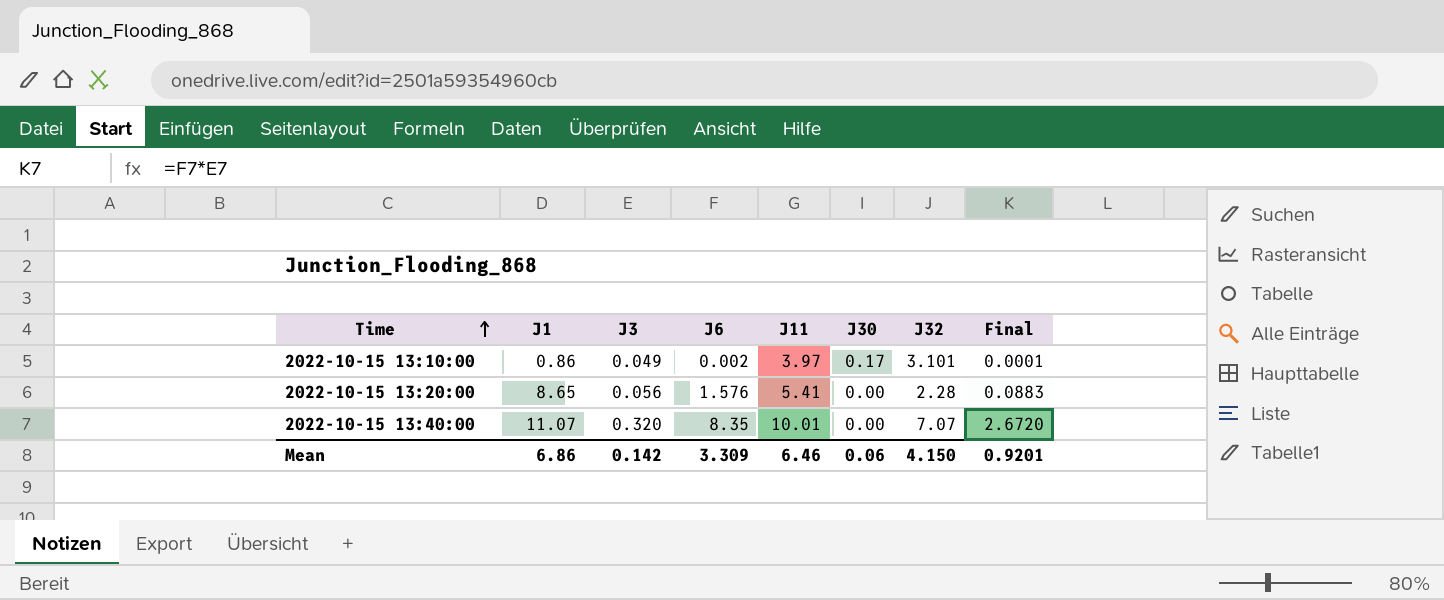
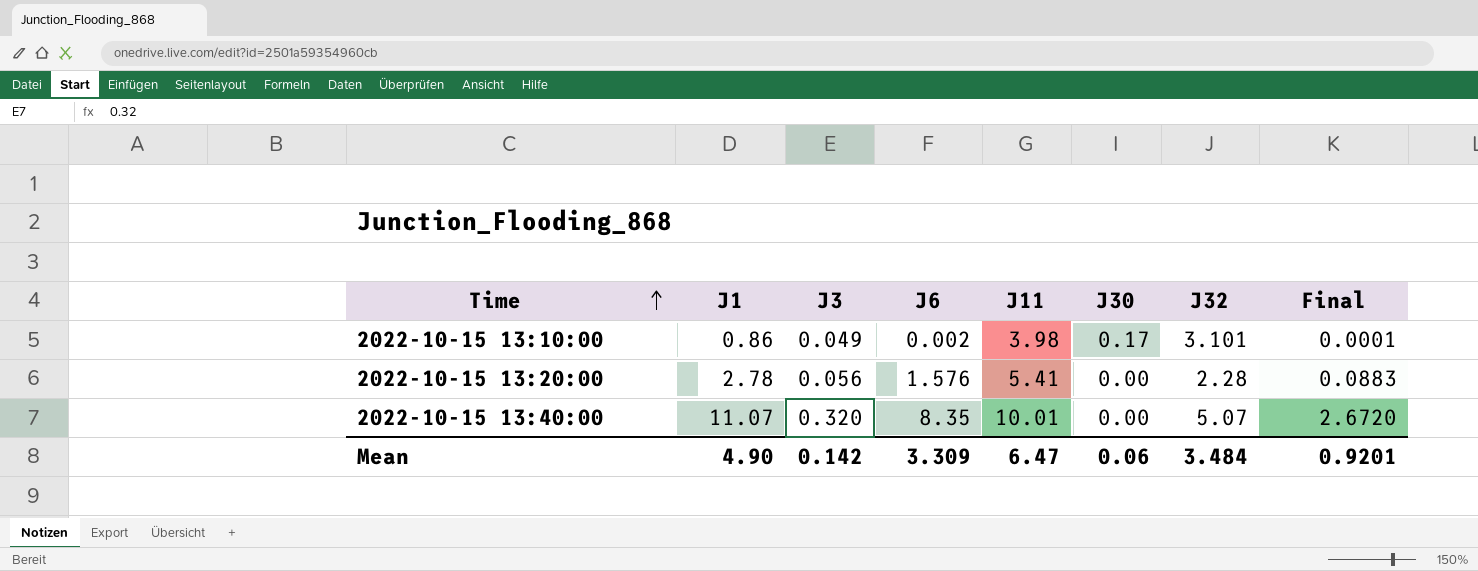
2022-10-15 13:10:00 | J11: 3.97 -> 3.98
2022-10-15 13:20:00 | J1: 8.65 -> 2.78
2022-10-15 13:40:00 | J32: 7.07 -> 5.07
Mean | J1: 6.86 -> 4.90
Mean | J11: 6.46 -> 6.47
Mean | J32: 4.150 -> 3.484

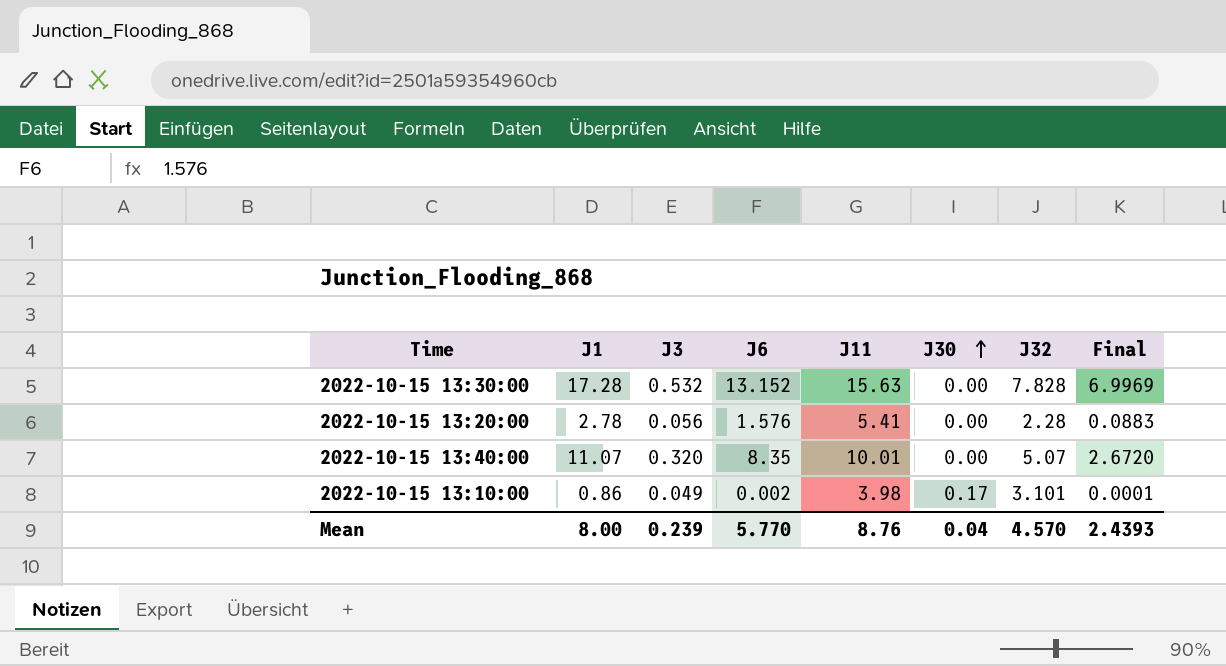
row order: Time ascending -> J30 ascending
row 2022-10-15 13:30:00: none -> 17.28 | 0.532 | 13.152 | 15.63 | 0.00 | 7.828 | 6.9969
Mean | J1: 4.90 -> 8.00
Mean | J3: 0.142 -> 0.239
Mean | J6: 3.309 -> 5.770
Mean | J11: 6.47 -> 8.76
Mean | J30: 0.06 -> 0.04
Mean | J32: 3.484 -> 4.570
Mean | Final: 0.9201 -> 2.4393

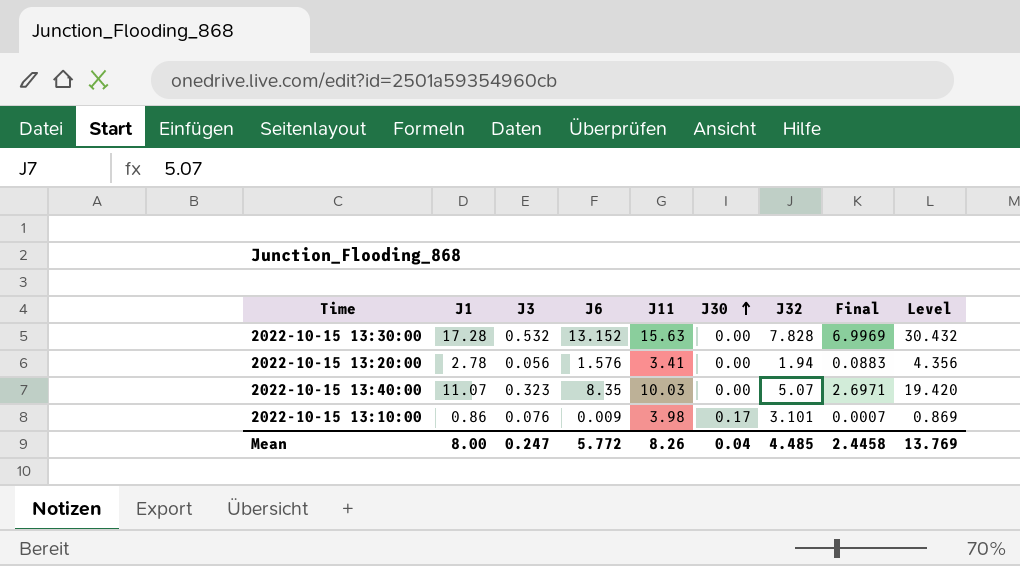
column Level | formula: none -> [J1] + [J6]
2022-10-15 13:20:00 | J11: 5.41 -> 3.41
2022-10-15 13:20:00 | J32: 2.28 -> 1.94
2022-10-15 13:40:00 | J3: 0.320 -> 0.323
2022-10-15 13:40:00 | J11: 10.01 -> 10.03
2022-10-15 13:40:00 | Final: 2.6720 -> 2.6971
2022-10-15 13:10:00 | J3: 0.049 -> 0.076
2022-10-15 13:10:00 | J6: 0.002 -> 0.009
2022-10-15 13:10:00 | Final: 0.0001 -> 0.0007
Mean | J3: 0.239 -> 0.247
Mean | J6: 5.770 -> 5.772
Mean | J11: 8.76 -> 8.26
Mean | J32: 4.570 -> 4.485
Mean | Final: 2.4393 -> 2.4458

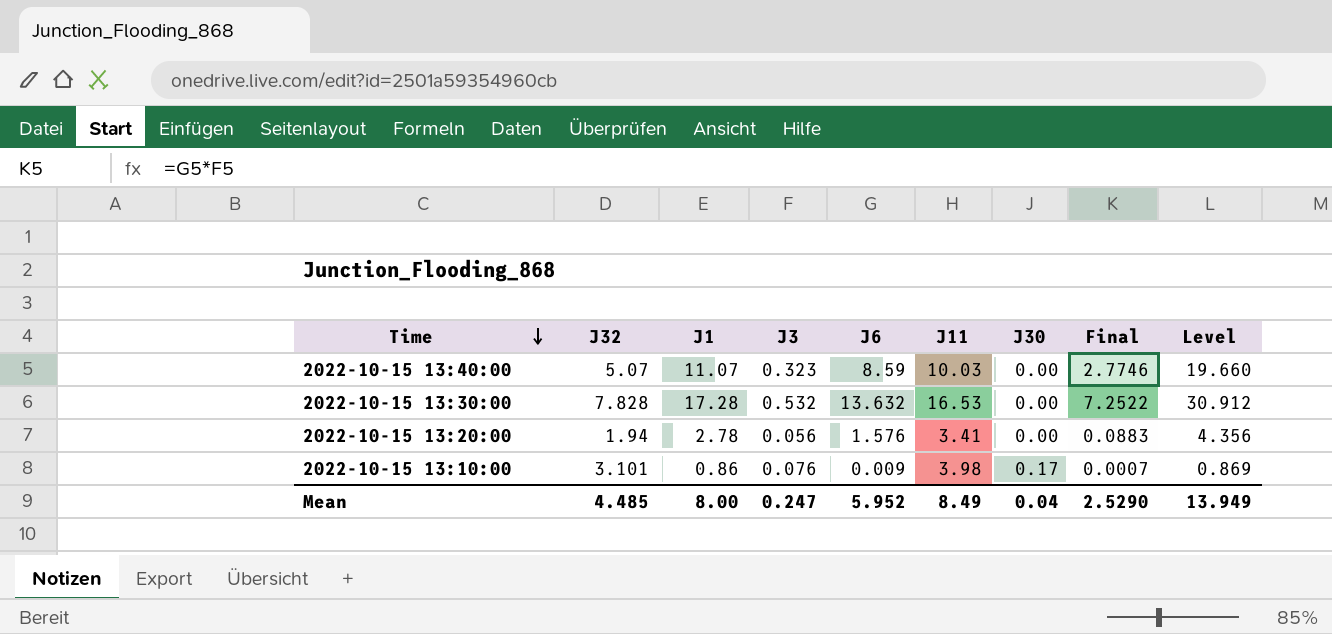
row order: J30 ascending -> Time descending
column J32 | position: 7 -> 2
2022-10-15 13:40:00 | J6: 8.35 -> 8.59
2022-10-15 13:40:00 | Final: 2.6971 -> 2.7746
2022-10-15 13:40:00 | Level: 19.420 -> 19.660
2022-10-15 13:30:00 | J6: 13.152 -> 13.632
2022-10-15 13:30:00 | J11: 15.63 -> 16.53
2022-10-15 13:30:00 | Final: 6.9969 -> 7.2522
2022-10-15 13:30:00 | Level: 30.432 -> 30.912
Mean | J6: 5.772 -> 5.952
Mean | J11: 8.26 -> 8.49
Mean | Final: 2.4458 -> 2.5290
Mean | Level: 13.769 -> 13.949

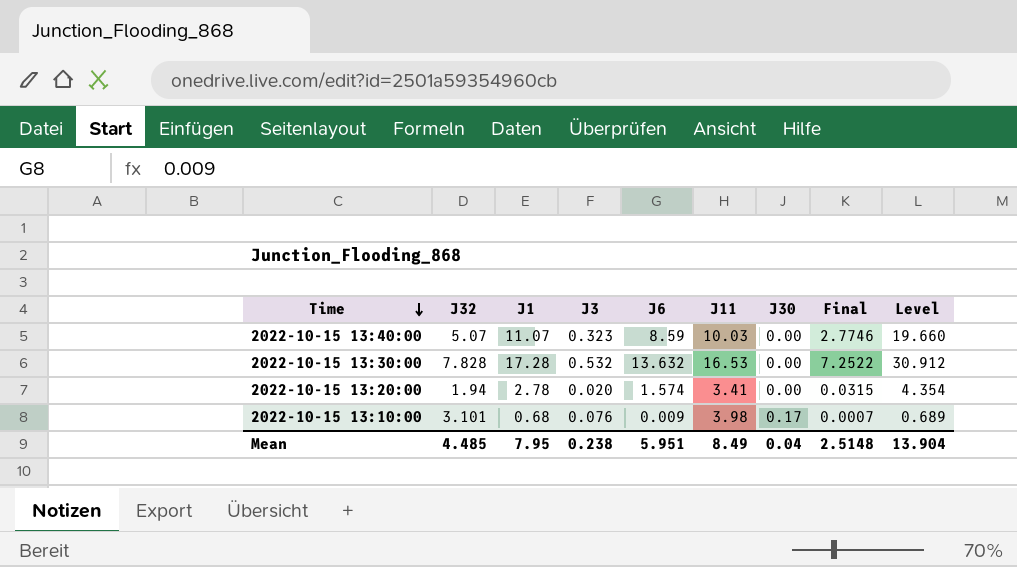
2022-10-15 13:20:00 | J3: 0.056 -> 0.020
2022-10-15 13:20:00 | J6: 1.576 -> 1.574
2022-10-15 13:20:00 | Final: 0.0883 -> 0.0315
2022-10-15 13:20:00 | Level: 4.356 -> 4.354
2022-10-15 13:10:00 | J1: 0.86 -> 0.68
2022-10-15 13:10:00 | Level: 0.869 -> 0.689
Mean | J1: 8.00 -> 7.95
Mean | J3: 0.247 -> 0.238
Mean | J6: 5.952 -> 5.951
Mean | Final: 2.5290 -> 2.5148
Mean | Level: 13.949 -> 13.904

